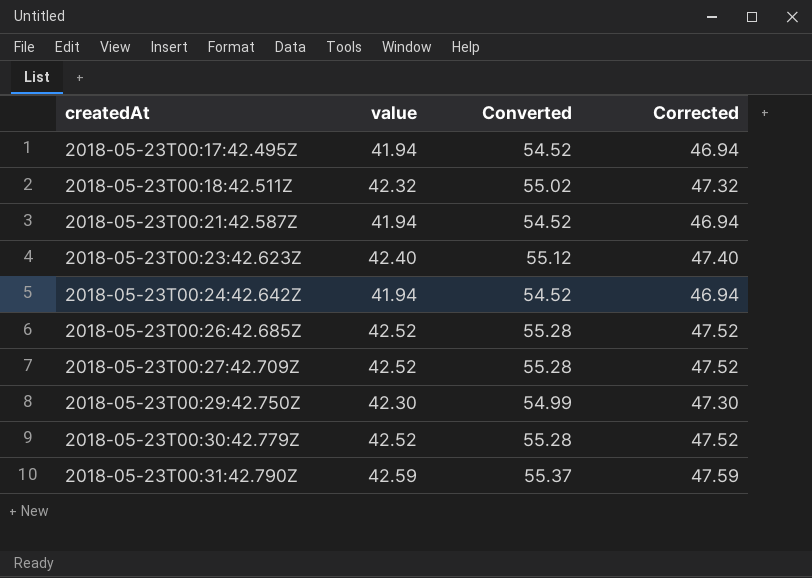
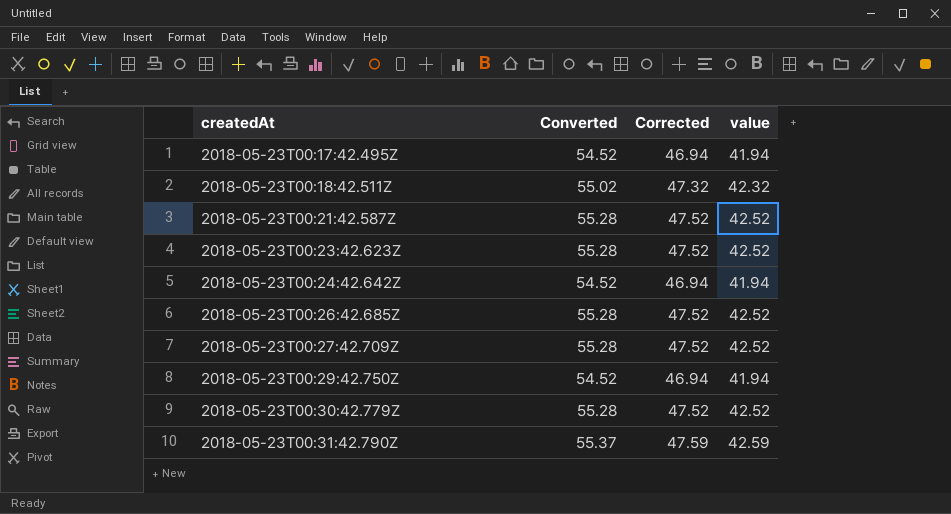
column value | position: 2 -> 4
2018-05-23T00:21:42.587Z | Converted: 54.52 -> 55.28
2018-05-23T00:21:42.587Z | Corrected: 46.94 -> 47.52
2018-05-23T00:21:42.587Z | value: 41.94 -> 42.52
2018-05-23T00:23:42.623Z | Converted: 55.12 -> 55.28
2018-05-23T00:23:42.623Z | Corrected: 47.40 -> 47.52
2018-05-23T00:23:42.623Z | value: 42.40 -> 42.52
2018-05-23T00:29:42.750Z | Converted: 54.99 -> 54.52
2018-05-23T00:29:42.750Z | Corrected: 47.30 -> 46.94
2018-05-23T00:29:42.750Z | value: 42.30 -> 41.94

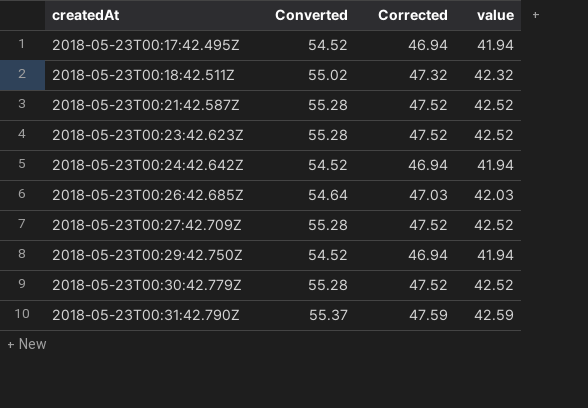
2018-05-23T00:26:42.685Z | Converted: 55.28 -> 54.64
2018-05-23T00:26:42.685Z | Corrected: 47.52 -> 47.03
2018-05-23T00:26:42.685Z | value: 42.52 -> 42.03

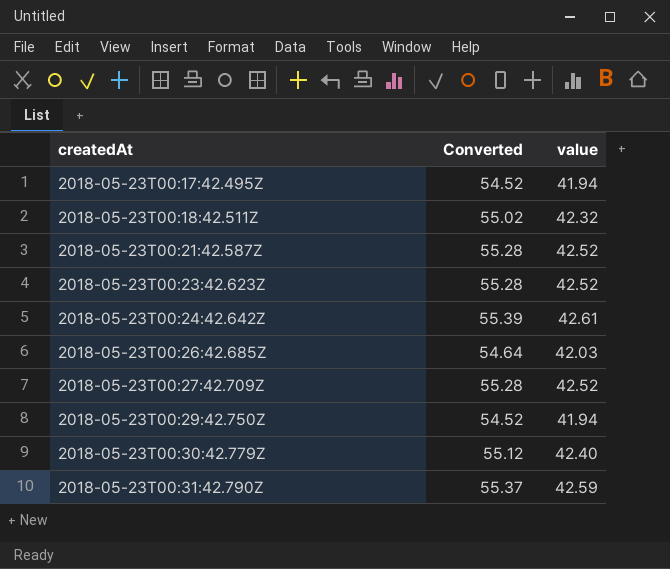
column Corrected | formula: [value] + 5 -> none
2018-05-23T00:24:42.642Z | Converted: 54.52 -> 55.39
2018-05-23T00:24:42.642Z | value: 41.94 -> 42.61
2018-05-23T00:30:42.779Z | Converted: 55.28 -> 55.12
2018-05-23T00:30:42.779Z | value: 42.52 -> 42.40

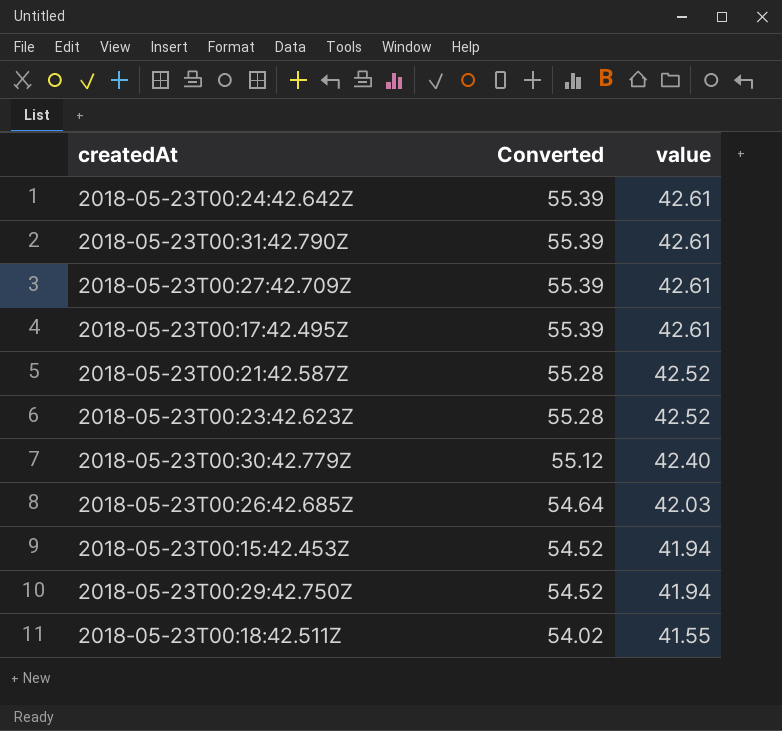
row order: createdAt ascending -> Converted descending
2018-05-23T00:31:42.790Z | Converted: 55.37 -> 55.39
2018-05-23T00:31:42.790Z | value: 42.59 -> 42.61
2018-05-23T00:27:42.709Z | Converted: 55.28 -> 55.39
2018-05-23T00:27:42.709Z | value: 42.52 -> 42.61
2018-05-23T00:17:42.495Z | Converted: 54.52 -> 55.39
2018-05-23T00:17:42.495Z | value: 41.94 -> 42.61
row 2018-05-23T00:15:42.453Z: none -> 54.52 | 41.94
2018-05-23T00:18:42.511Z | Converted: 55.02 -> 54.02
2018-05-23T00:18:42.511Z | value: 42.32 -> 41.55

